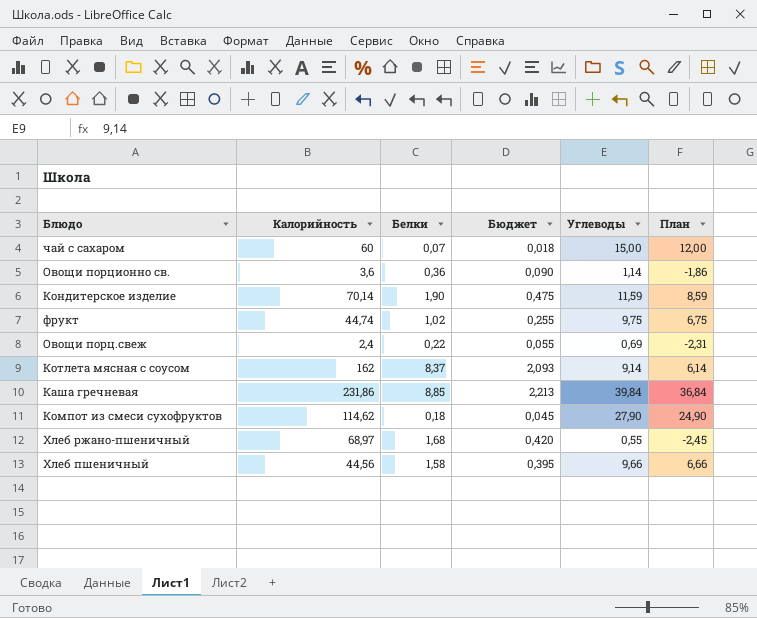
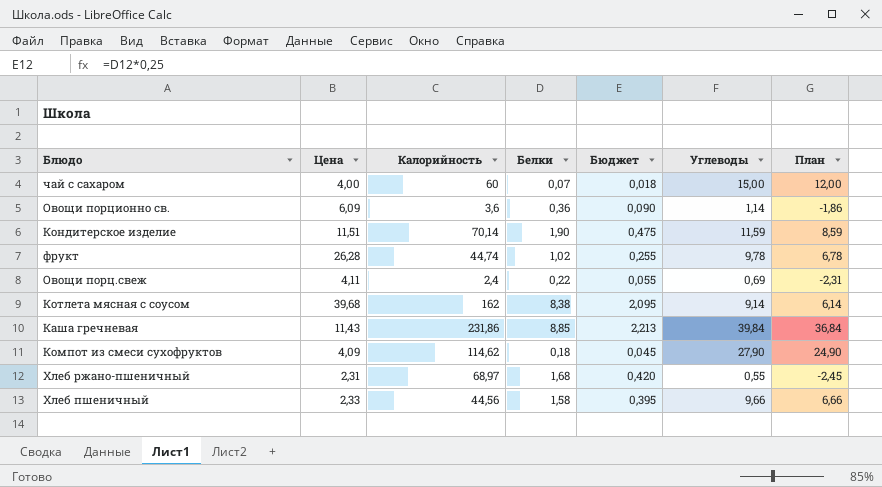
column Цена | position: none -> 2
фрукт | Углеводы: 9,75 -> 9,78
фрукт | План: 6,75 -> 6,78
Котлета мясная с соусом | Белки: 8,37 -> 8,38
Котлета мясная с соусом | Бюджет: 2,093 -> 2,095

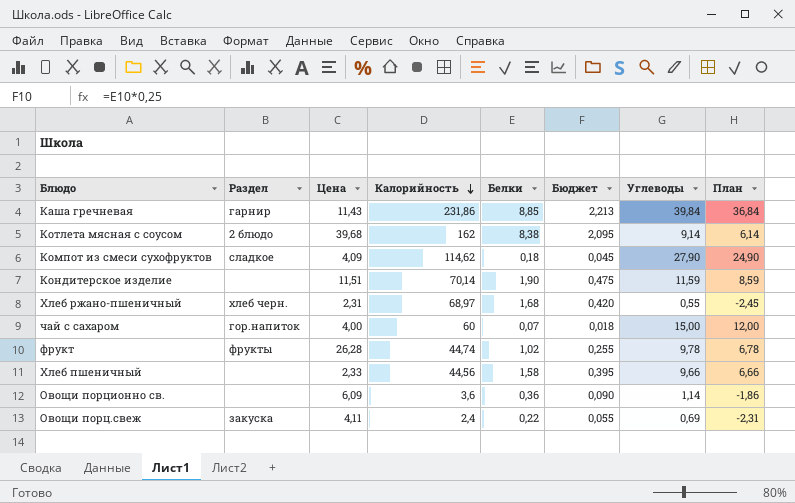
row order: none -> Калорийность descending
column Раздел | position: none -> 2

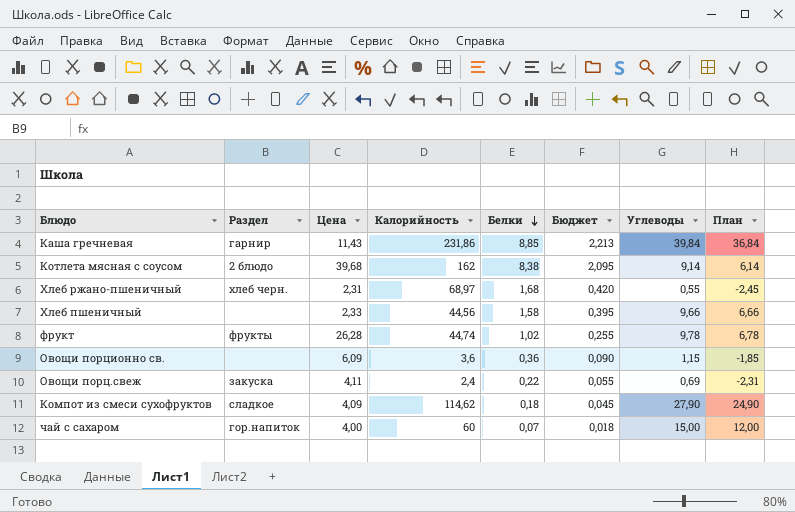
row order: Калорийность descending -> Белки descending
row Кондитерское изделие: none | 11,51 | 70,14 | 1,90 | 0,475 | 11,59 | 8,59 -> none
Овощи порционно св. | Углеводы: 1,14 -> 1,15
Овощи порционно св. | План: -1,86 -> -1,85

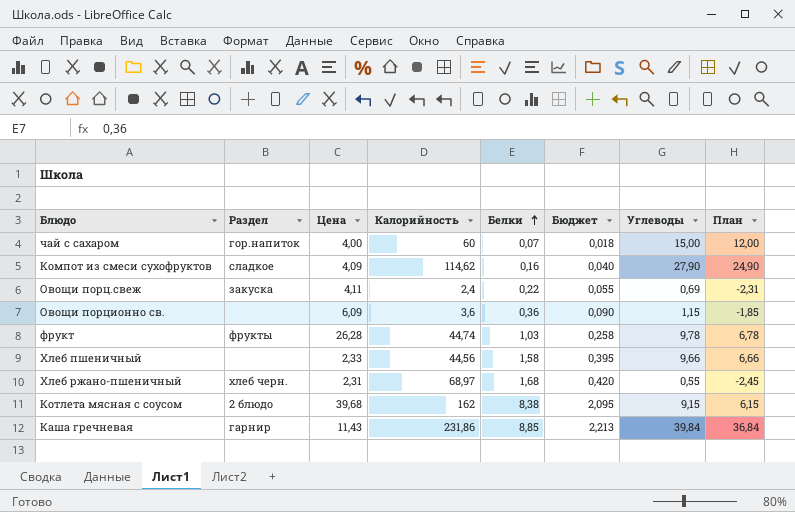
row order: Белки descending -> Белки ascending
Компот из смеси сухофруктов | Белки: 0,18 -> 0,16
Компот из смеси сухофруктов | Бюджет: 0,045 -> 0,040
фрукт | Белки: 1,02 -> 1,03
фрукт | Бюджет: 0,255 -> 0,258
Котлета мясная с соусом | Углеводы: 9,14 -> 9,15
Котлета мясная с соусом | План: 6,14 -> 6,15

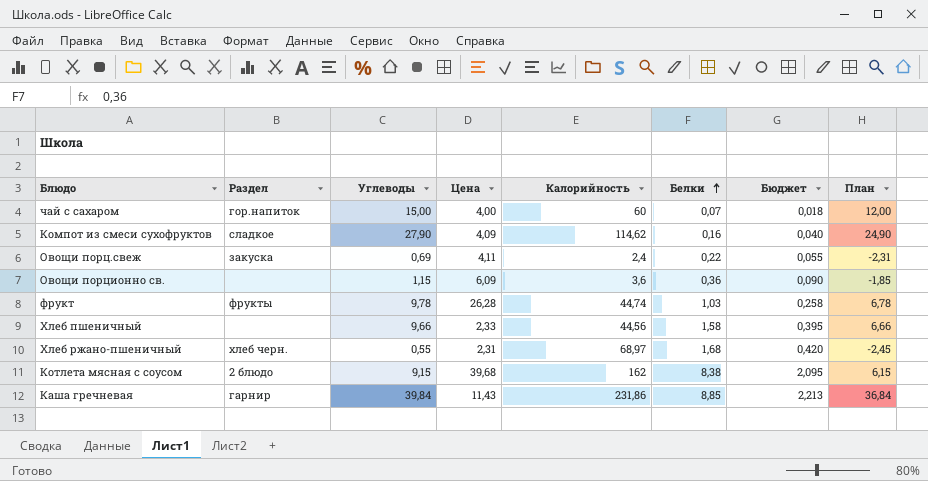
column Углеводы | position: 7 -> 3

